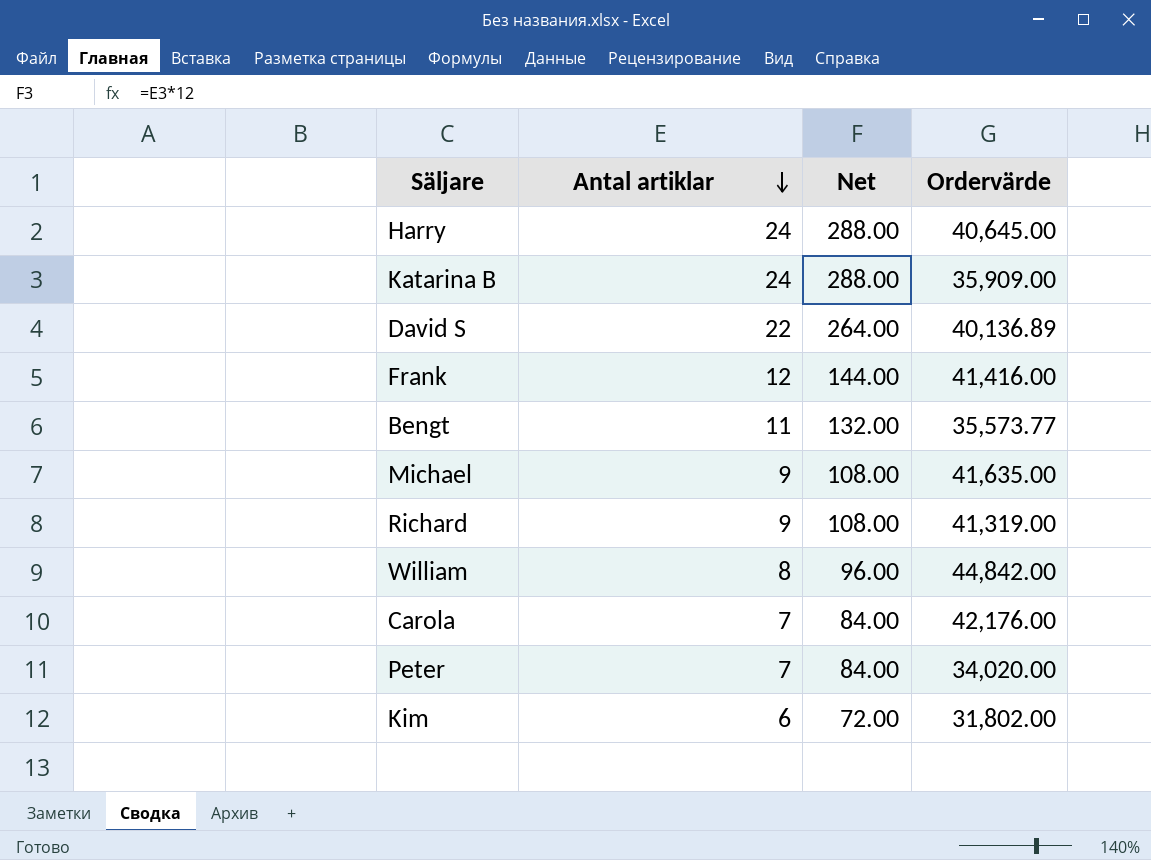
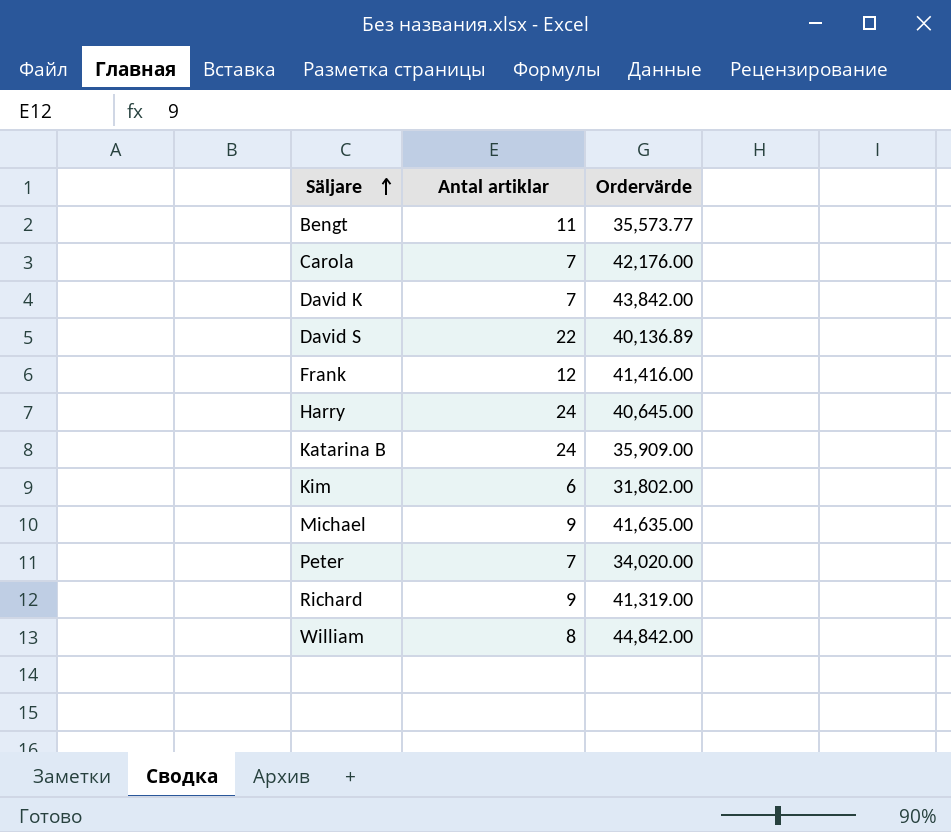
row order: Antal artiklar descending -> Säljare ascending
column Net | formula: [Antal artiklar] * 12 -> none
row David K: none -> 7 | 43,842.00

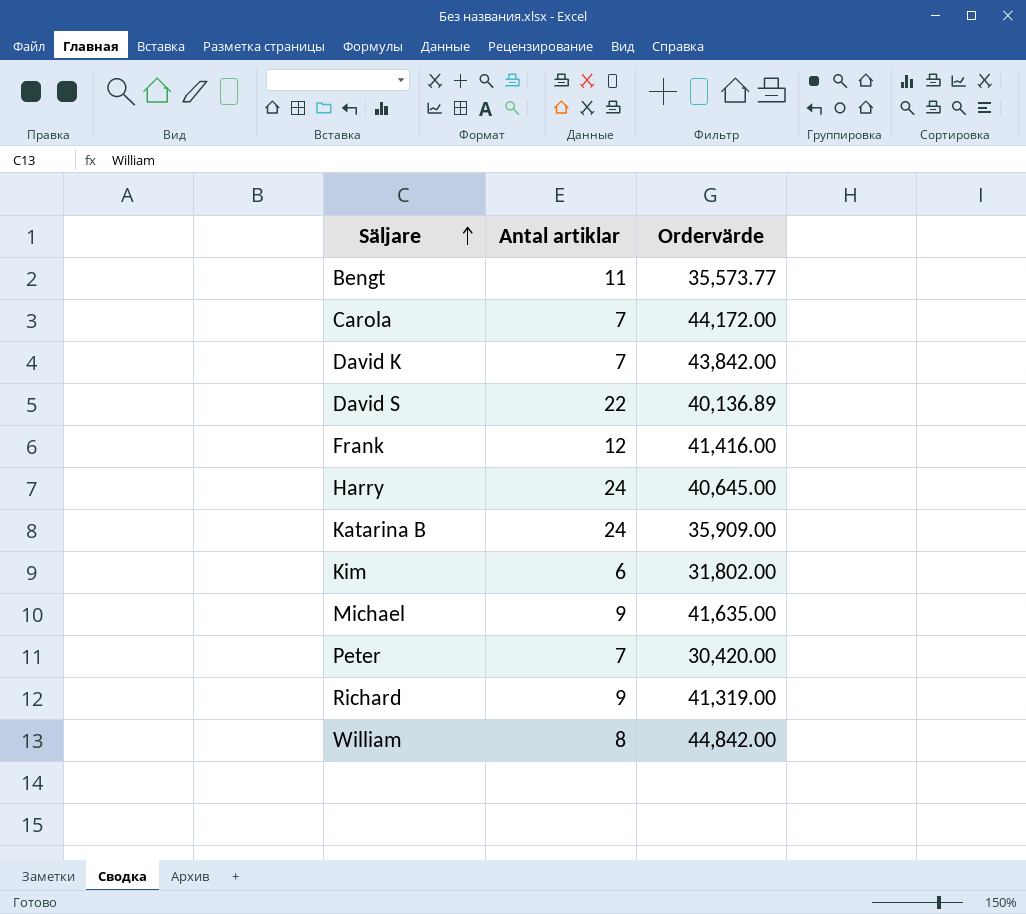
Carola | Ordervärde: 42,176.00 -> 44,172.00
Peter | Ordervärde: 34,020.00 -> 30,420.00

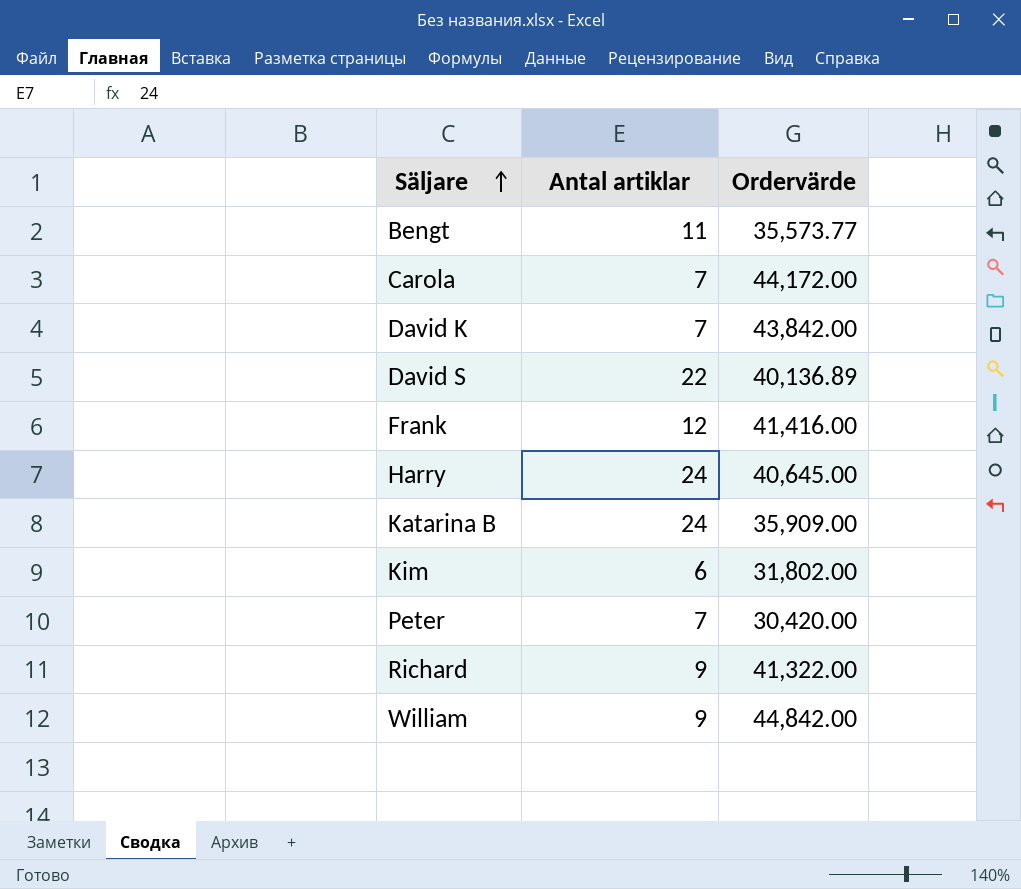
row Michael: 9 | 41,635.00 -> none
Richard | Ordervärde: 41,319.00 -> 41,322.00
William | Antal artiklar: 8 -> 9

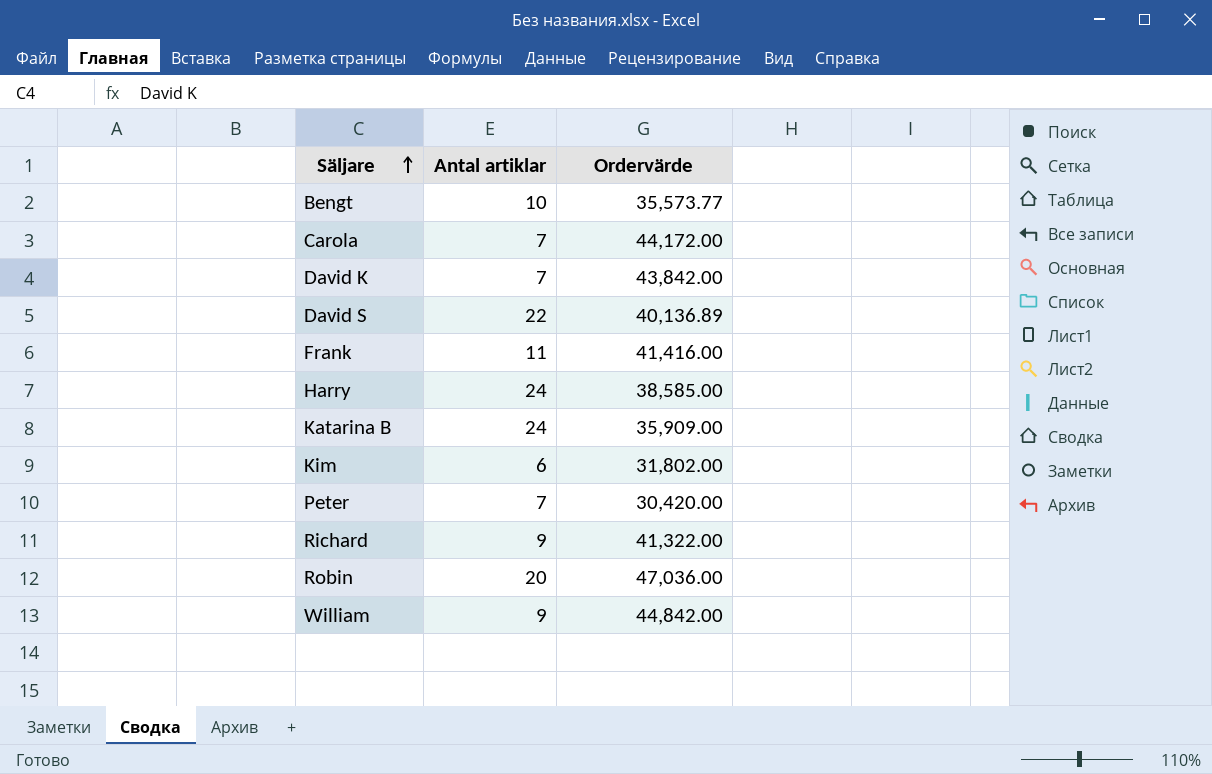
Bengt | Antal artiklar: 11 -> 10
Frank | Antal artiklar: 12 -> 11
Harry | Ordervärde: 40,645.00 -> 38,585.00
row Robin: none -> 20 | 47,036.00

